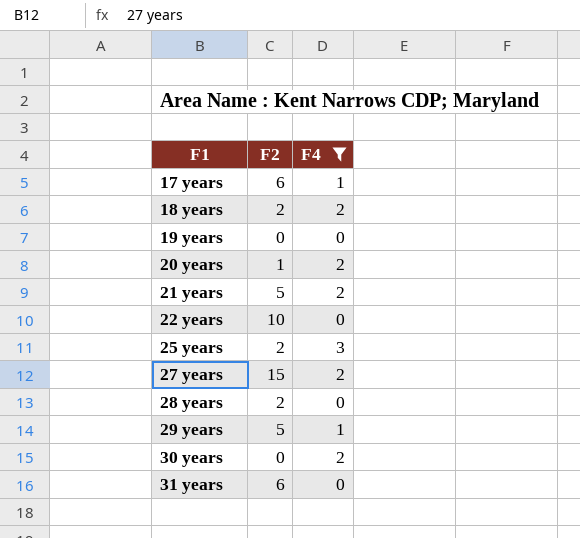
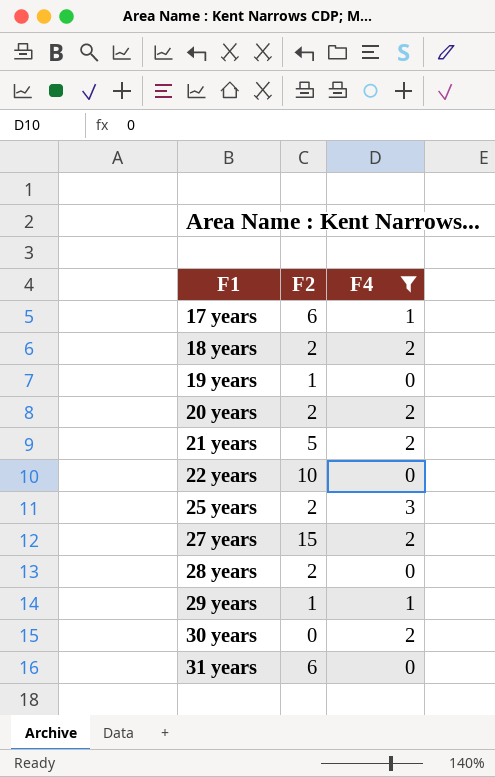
19 years | F2: 0 -> 1
20 years | F2: 1 -> 2
29 years | F2: 5 -> 1

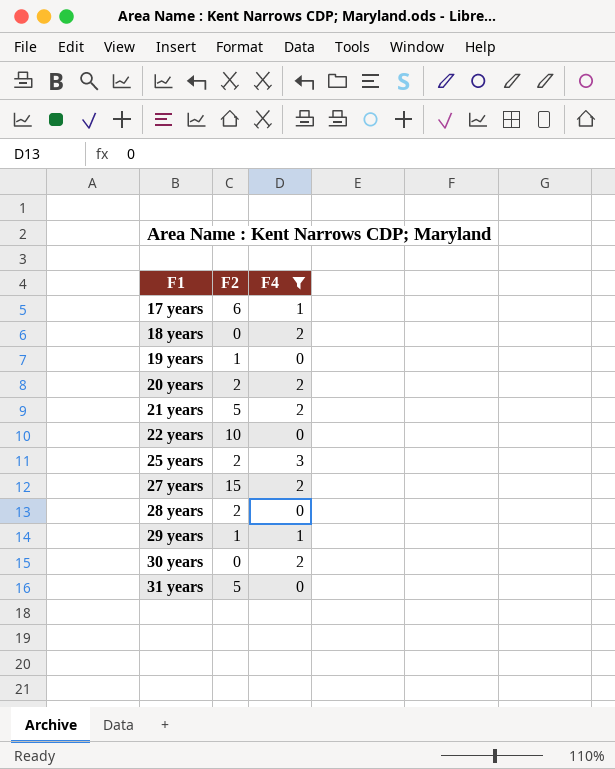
18 years | F2: 2 -> 0
31 years | F2: 6 -> 5

